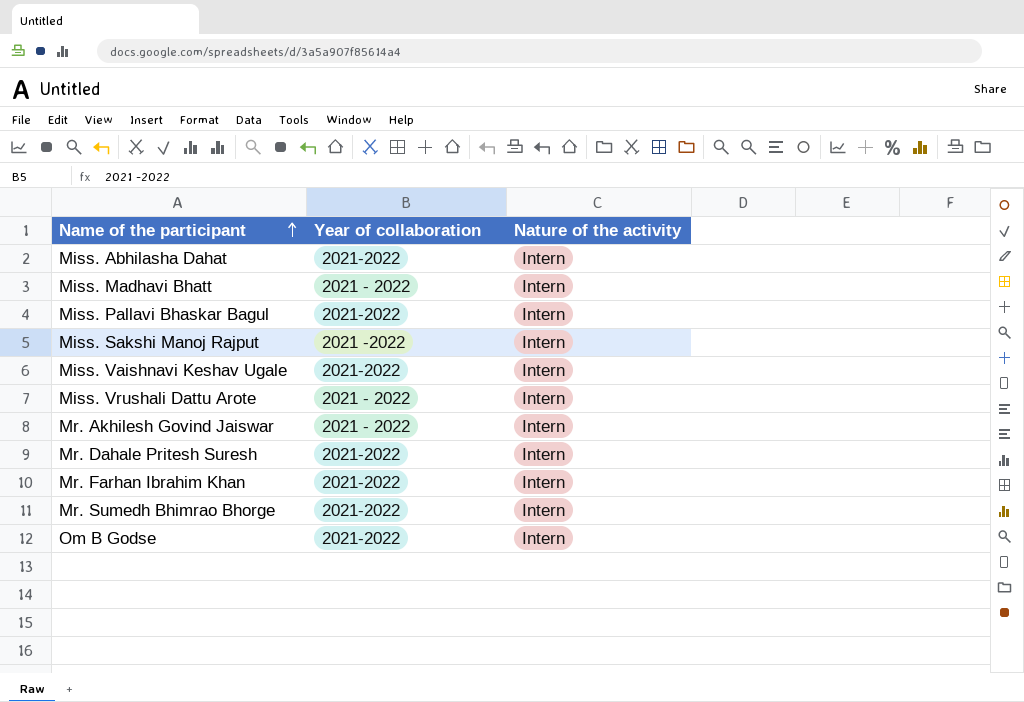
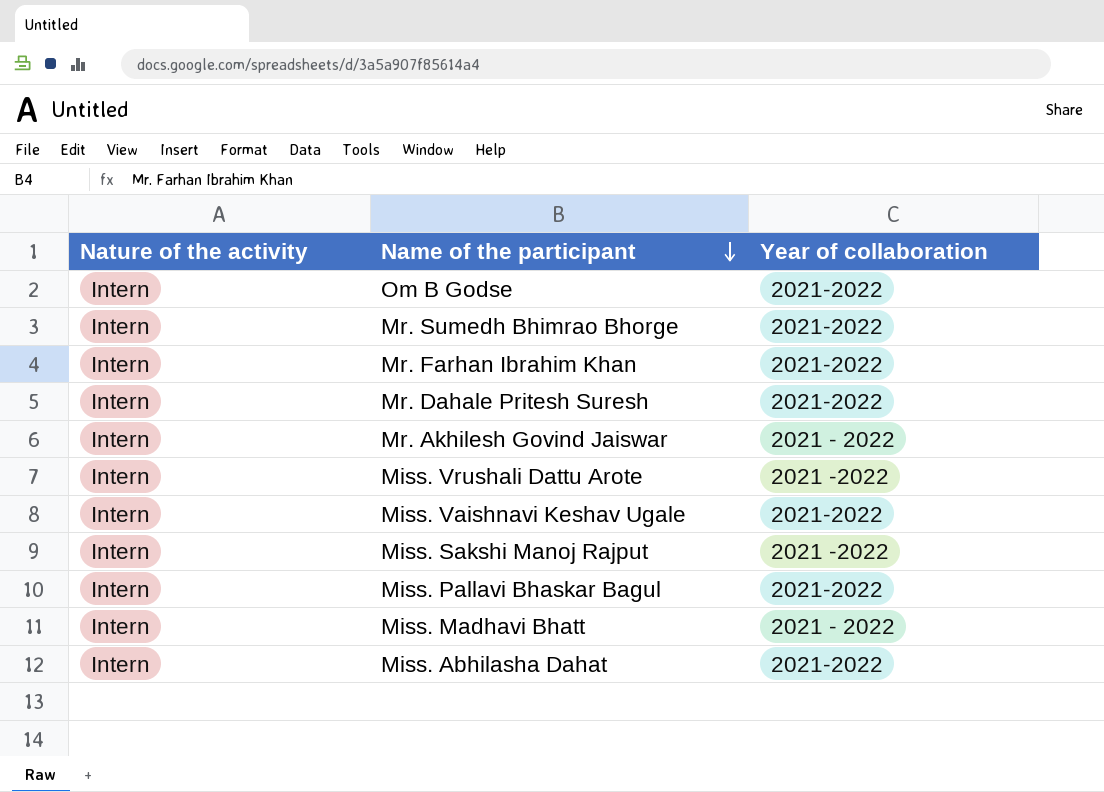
row order: Name of the participant ascending -> Name of the participant descending
column Nature of the activity | position: 3 -> 1
Miss. Vrushali Dattu Arote | Year of collaboration: 2021 - 2022 -> 2021 -2022

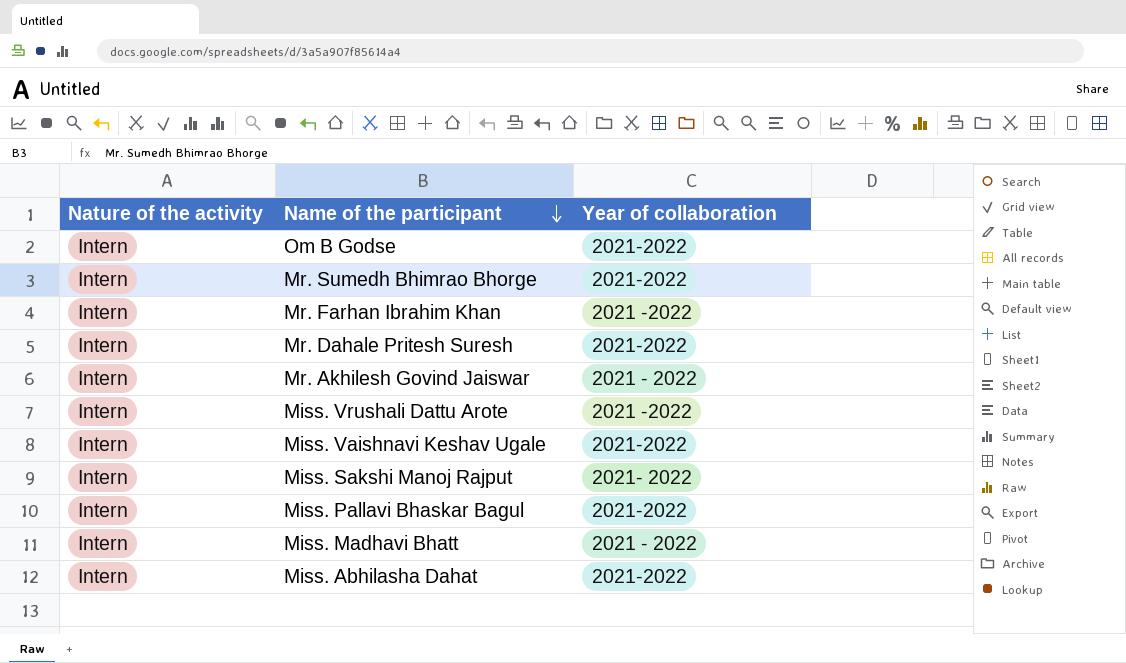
Mr. Farhan Ibrahim Khan | Year of collaboration: 2021-2022 -> 2021 -2022
Miss. Sakshi Manoj Rajput | Year of collaboration: 2021 -2022 -> 2021- 2022

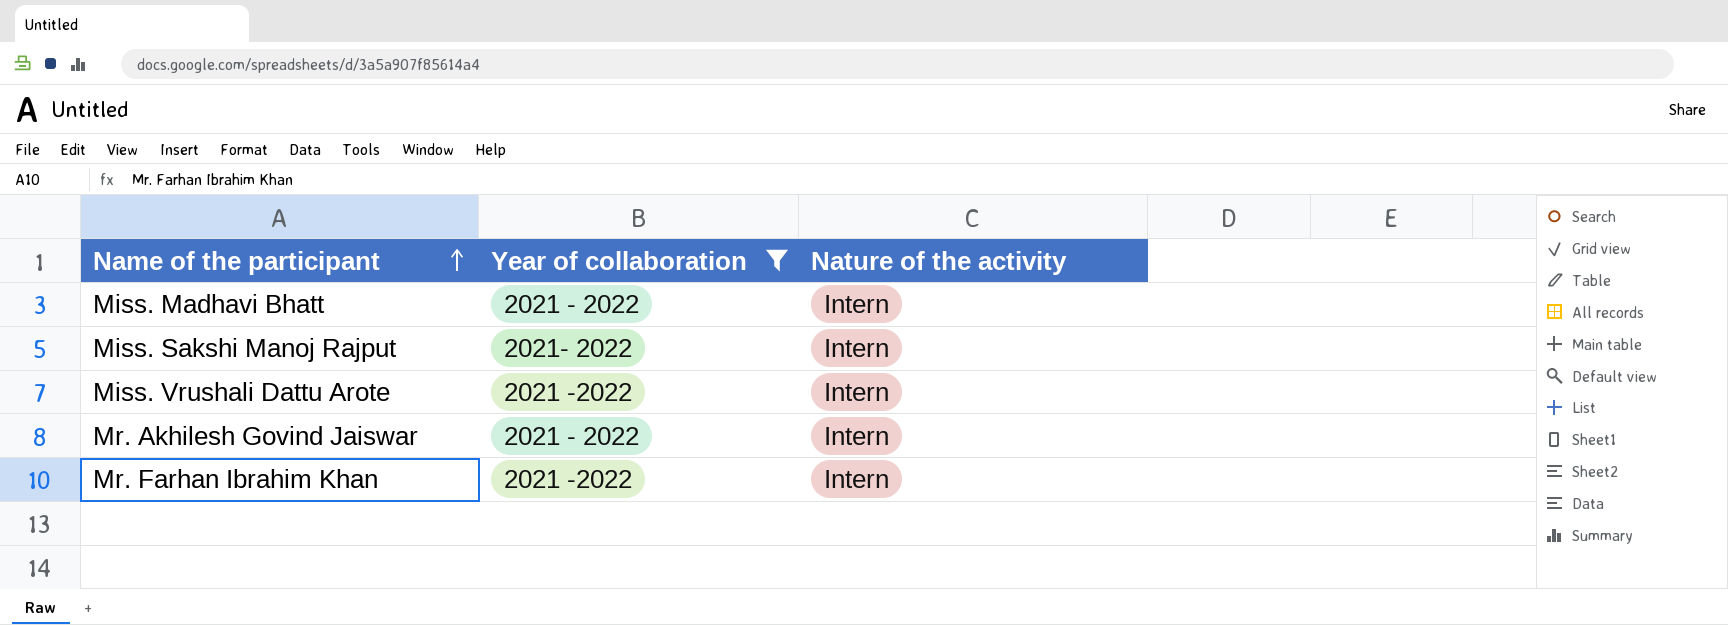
filter: none -> Year of collaboration != 2021-2022
row order: Name of the participant descending -> Name of the participant ascending
column Nature of the activity | position: 1 -> 3

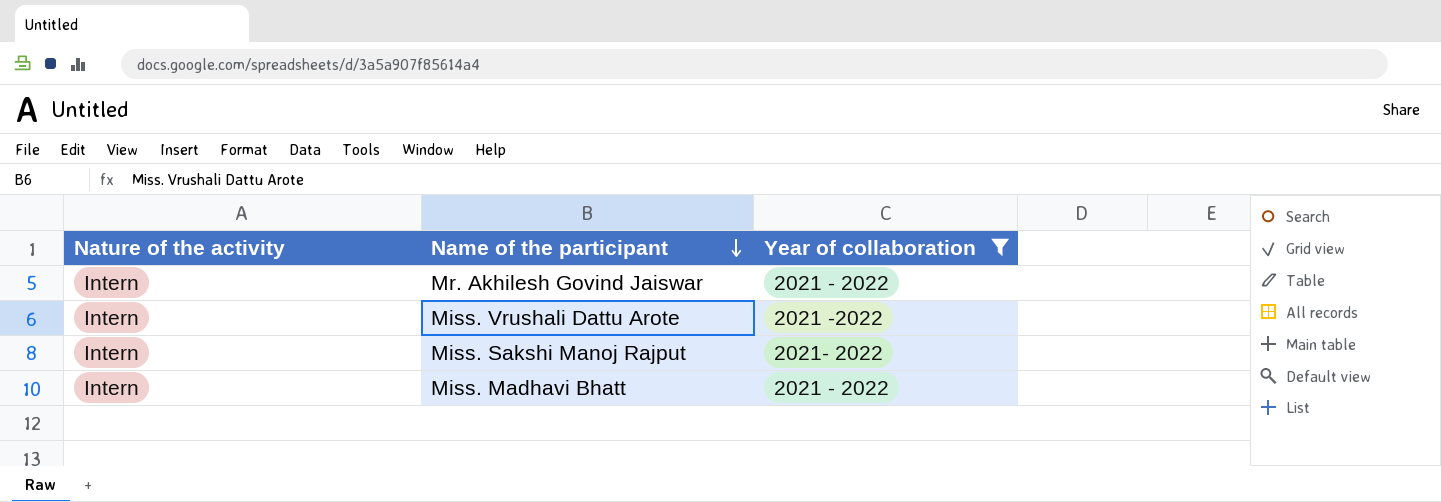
row order: Name of the participant ascending -> Name of the participant descending
column Nature of the activity | position: 3 -> 1
row Mr. Farhan Ibrahim Khan: 2021 -2022 | Intern -> none

